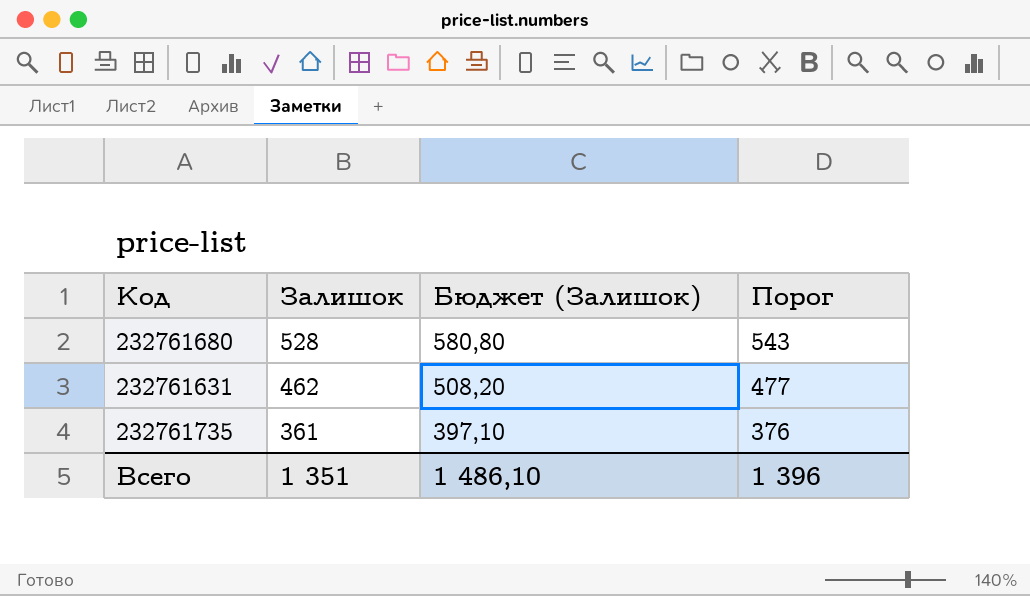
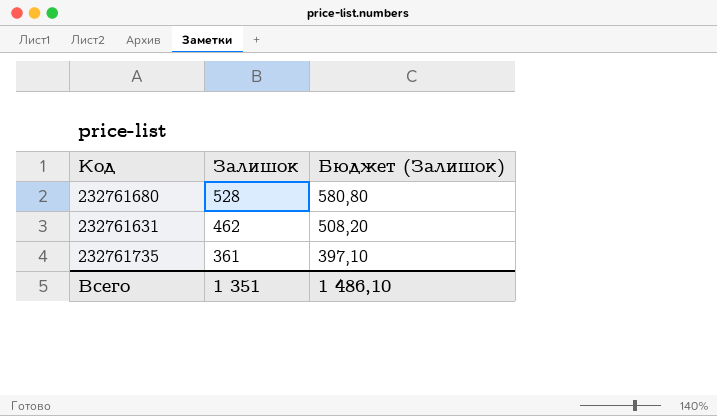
column Порог | formula: [Залишок] + 15 -> none

